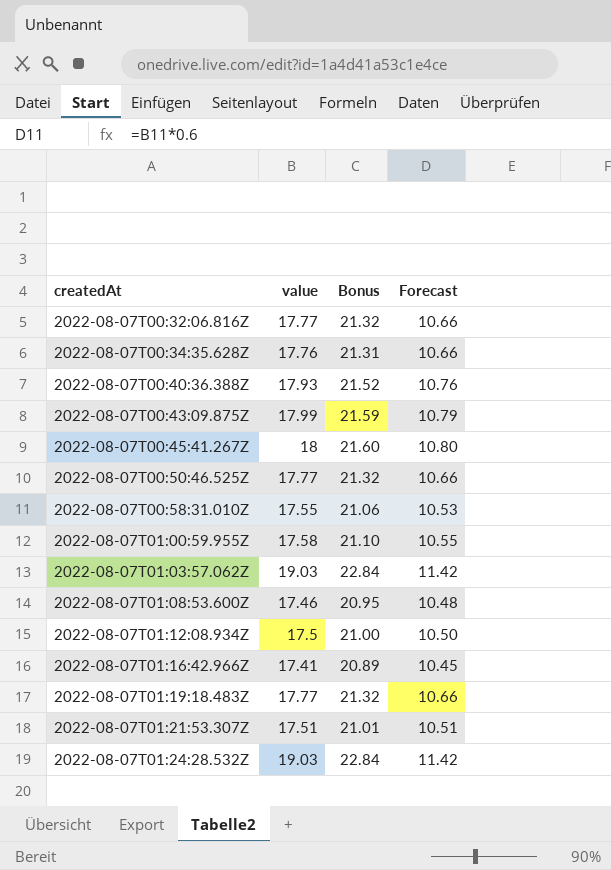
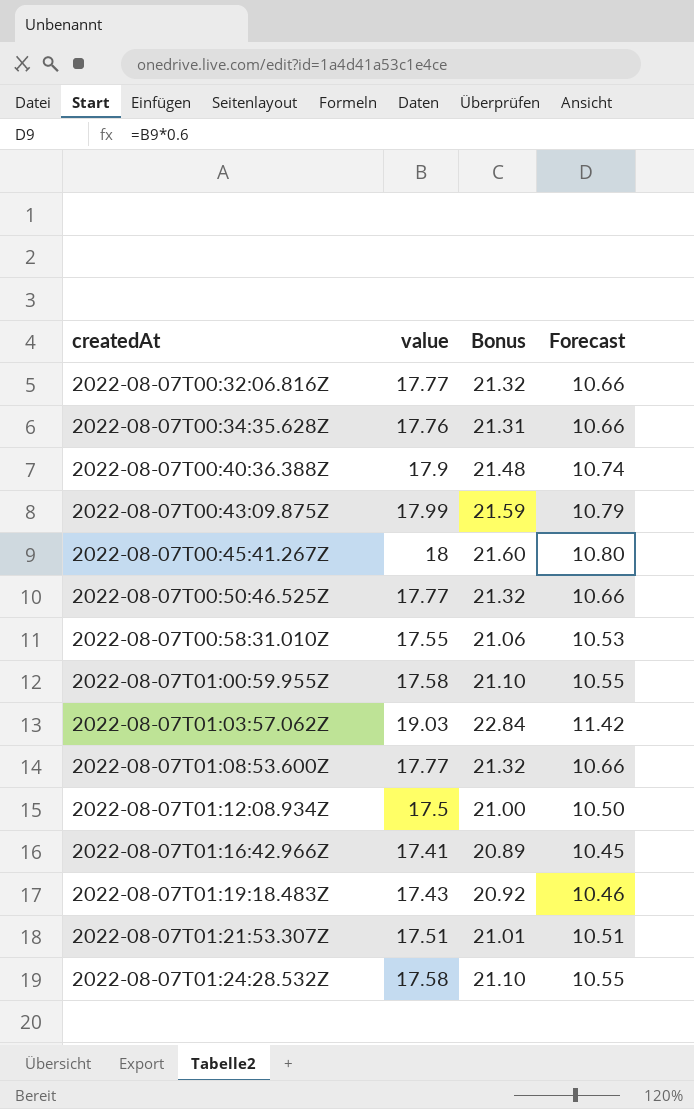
2022-08-07T00:40:36.388Z | value: 17.93 -> 17.9
2022-08-07T00:40:36.388Z | Bonus: 21.52 -> 21.48
2022-08-07T00:40:36.388Z | Forecast: 10.76 -> 10.74
2022-08-07T01:08:53.600Z | value: 17.46 -> 17.77
2022-08-07T01:08:53.600Z | Bonus: 20.95 -> 21.32
2022-08-07T01:08:53.600Z | Forecast: 10.48 -> 10.66
2022-08-07T01:19:18.483Z | value: 17.77 -> 17.43
2022-08-07T01:19:18.483Z | Bonus: 21.32 -> 20.92
2022-08-07T01:19:18.483Z | Forecast: 10.66 -> 10.46
2022-08-07T01:24:28.532Z | value: 19.03 -> 17.58
2022-08-07T01:24:28.532Z | Bonus: 22.84 -> 21.10
2022-08-07T01:24:28.532Z | Forecast: 11.42 -> 10.55

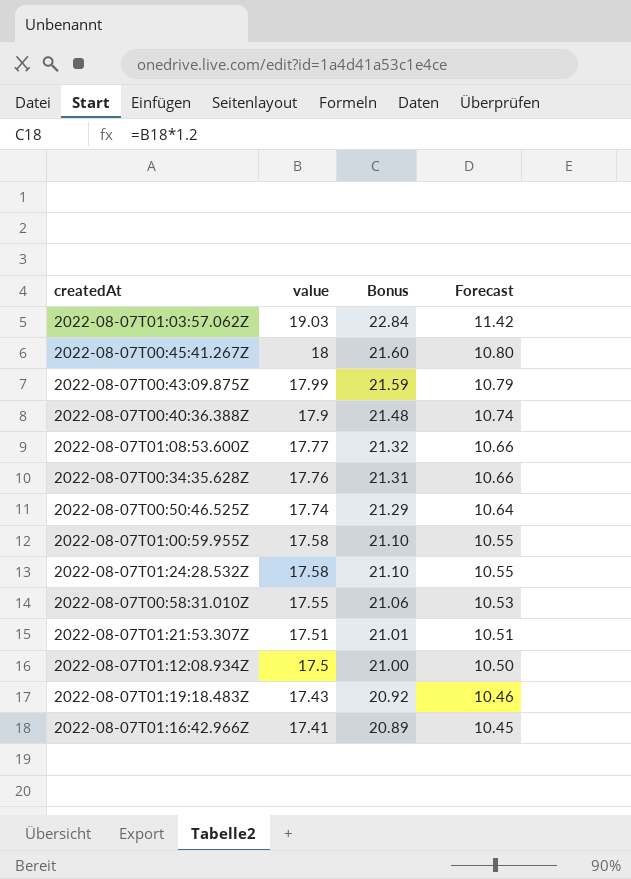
row order: createdAt ascending -> value descending
row 2022-08-07T00:32:06.816Z: 17.77 | 21.32 | 10.66 -> none
2022-08-07T00:50:46.525Z | value: 17.77 -> 17.74
2022-08-07T00:50:46.525Z | Bonus: 21.32 -> 21.29
2022-08-07T00:50:46.525Z | Forecast: 10.66 -> 10.64

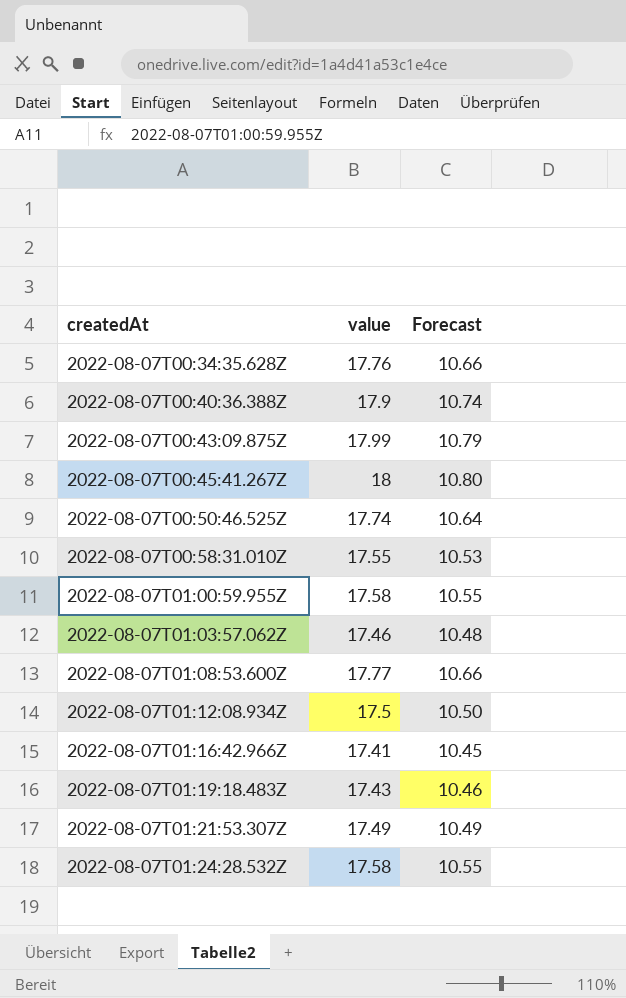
row order: value descending -> createdAt ascending
column Bonus | formula: [value] * 1.2 -> none
2022-08-07T01:03:57.062Z | value: 19.03 -> 17.46
2022-08-07T01:03:57.062Z | Forecast: 11.42 -> 10.48
2022-08-07T01:21:53.307Z | value: 17.51 -> 17.49
2022-08-07T01:21:53.307Z | Forecast: 10.51 -> 10.49

